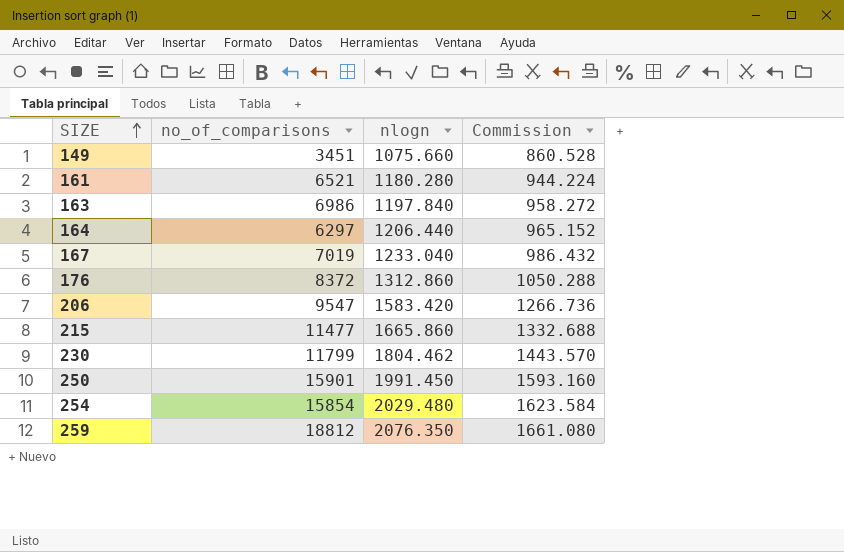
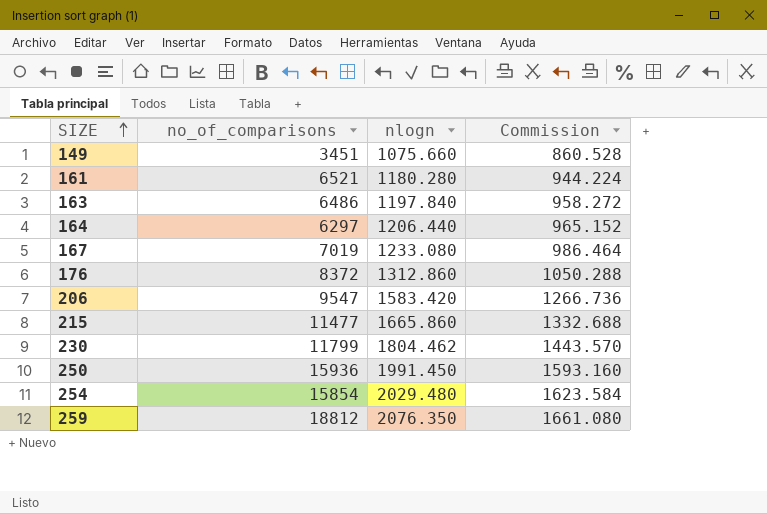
163 | no_of_comparisons: 6986 -> 6486
167 | nlogn: 1233.040 -> 1233.080
167 | Commission: 986.432 -> 986.464
250 | no_of_comparisons: 15901 -> 15936

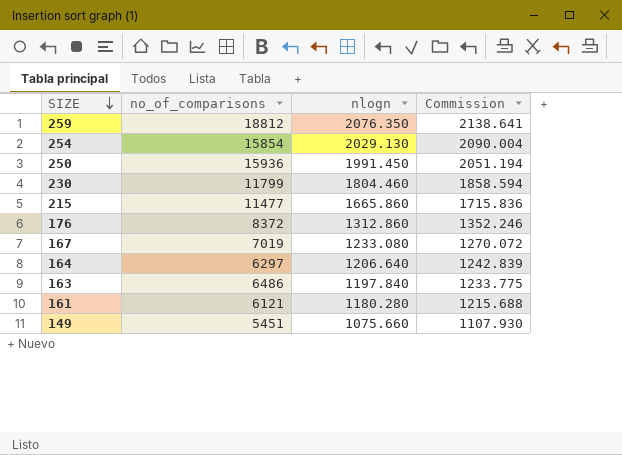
row order: SIZE ascending -> SIZE descending
column Commission | formula: [nlogn] * 0.8 -> [nlogn] * 1.03
row 206: 9547 | 1583.420 | 1266.736 -> none
254 | nlogn: 2029.480 -> 2029.130
230 | nlogn: 1804.462 -> 1804.460
164 | nlogn: 1206.440 -> 1206.640
161 | no_of_comparisons: 6521 -> 6121
149 | no_of_comparisons: 3451 -> 5451

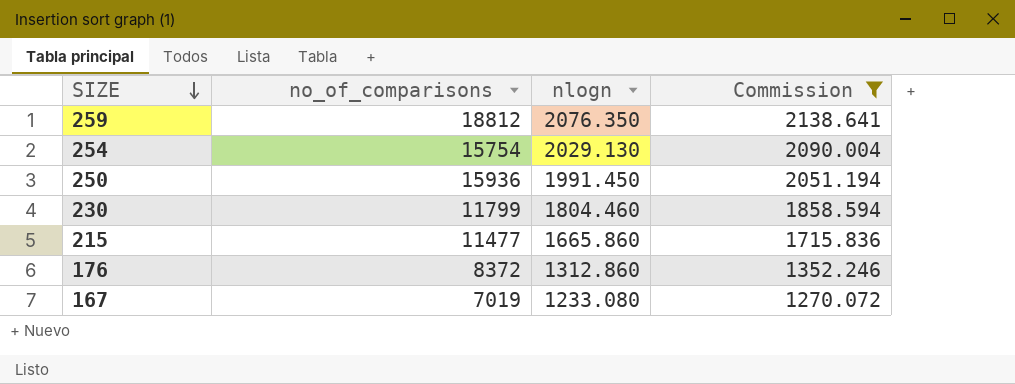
filter: none -> Commission >= 1270.072
254 | no_of_comparisons: 15854 -> 15754

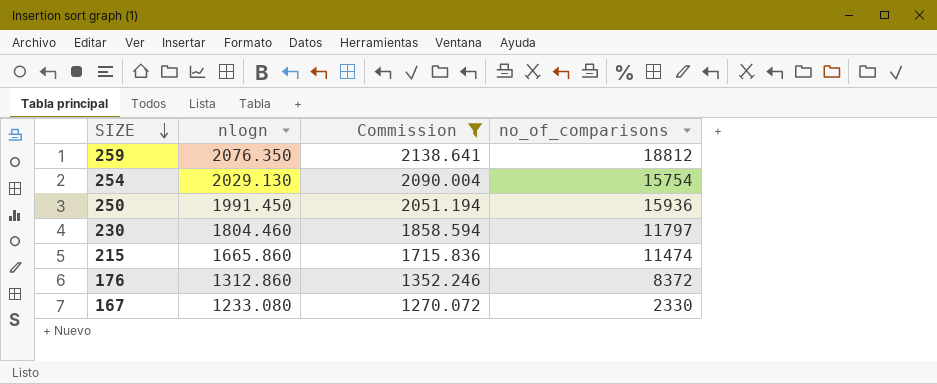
column no_of_comparisons | position: 2 -> 4
230 | no_of_comparisons: 11799 -> 11797
215 | no_of_comparisons: 11477 -> 11474
167 | no_of_comparisons: 7019 -> 2330

